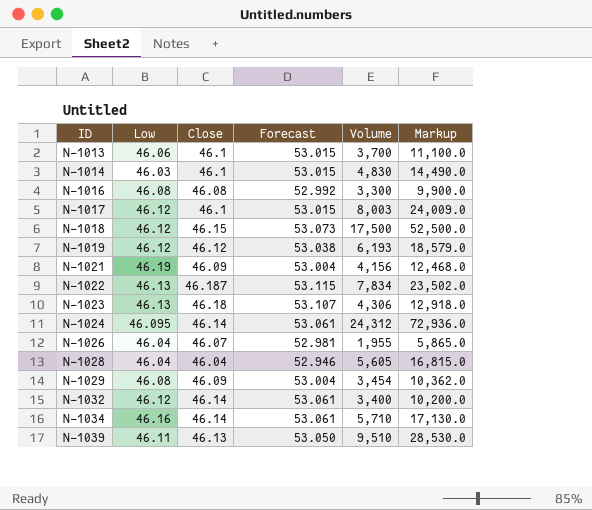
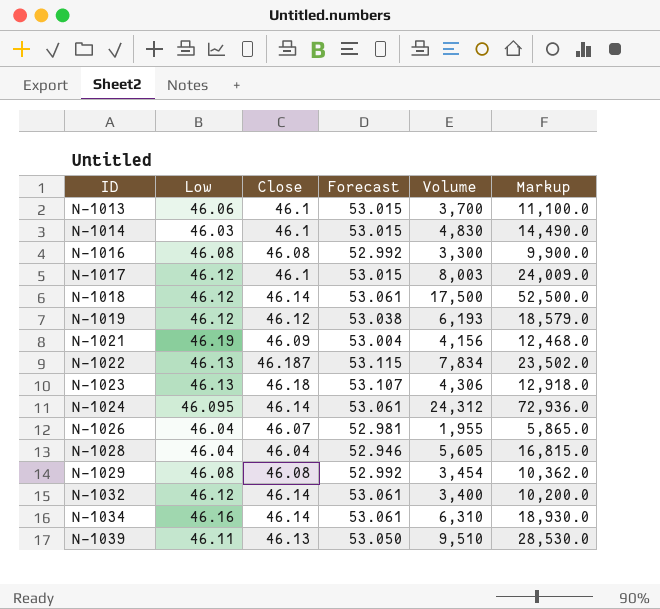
N-1018 | Close: 46.15 -> 46.14
N-1018 | Forecast: 53.073 -> 53.061
N-1029 | Close: 46.09 -> 46.08
N-1029 | Forecast: 53.004 -> 52.992
N-1034 | Volume: 5,710 -> 6,310
N-1034 | Markup: 17,130.0 -> 18,930.0

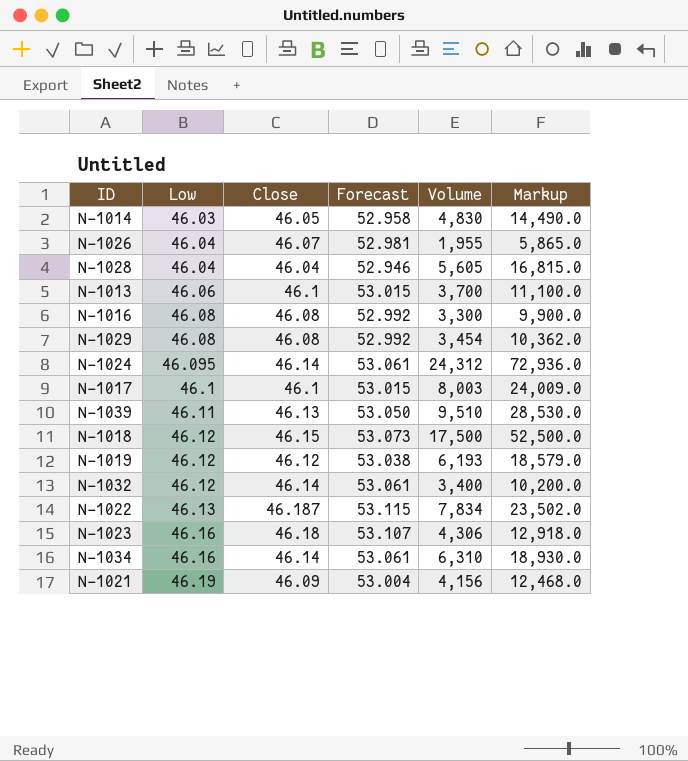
row order: ID ascending -> Low ascending
N-1014 | Close: 46.1 -> 46.05
N-1014 | Forecast: 53.015 -> 52.958
N-1017 | Low: 46.12 -> 46.1
N-1018 | Close: 46.14 -> 46.15
N-1018 | Forecast: 53.061 -> 53.073
N-1023 | Low: 46.13 -> 46.16

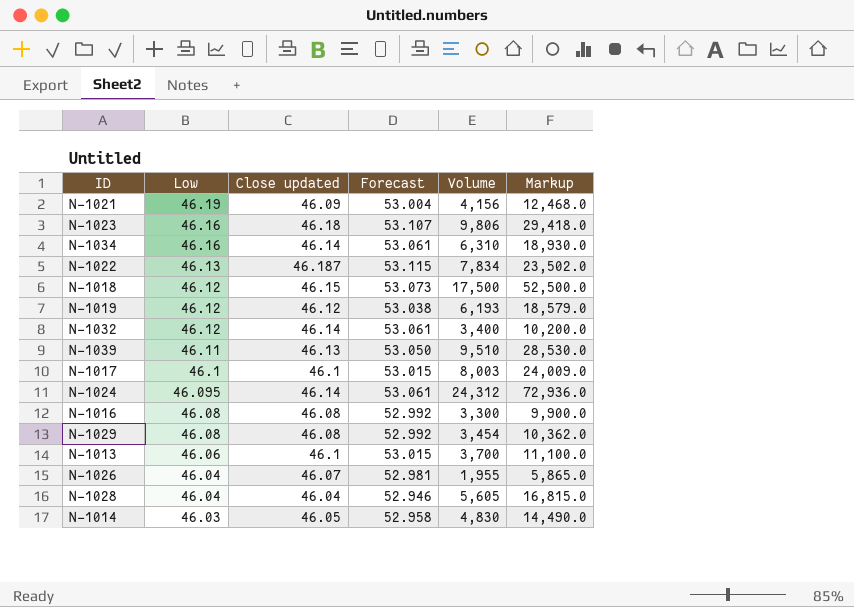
row order: Low ascending -> Low descending
column name: Close -> Close updated
N-1023 | Volume: 4,306 -> 9,806
N-1023 | Markup: 12,918.0 -> 29,418.0

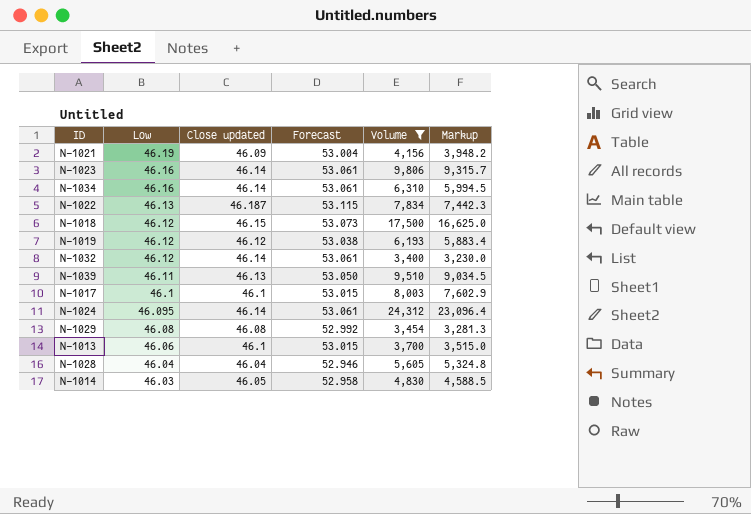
filter: none -> Volume >= 3,400
column Markup | formula: [Volume] * 3 -> [Volume] * 0.95
N-1023 | Close updated: 46.18 -> 46.14
N-1023 | Forecast: 53.107 -> 53.061

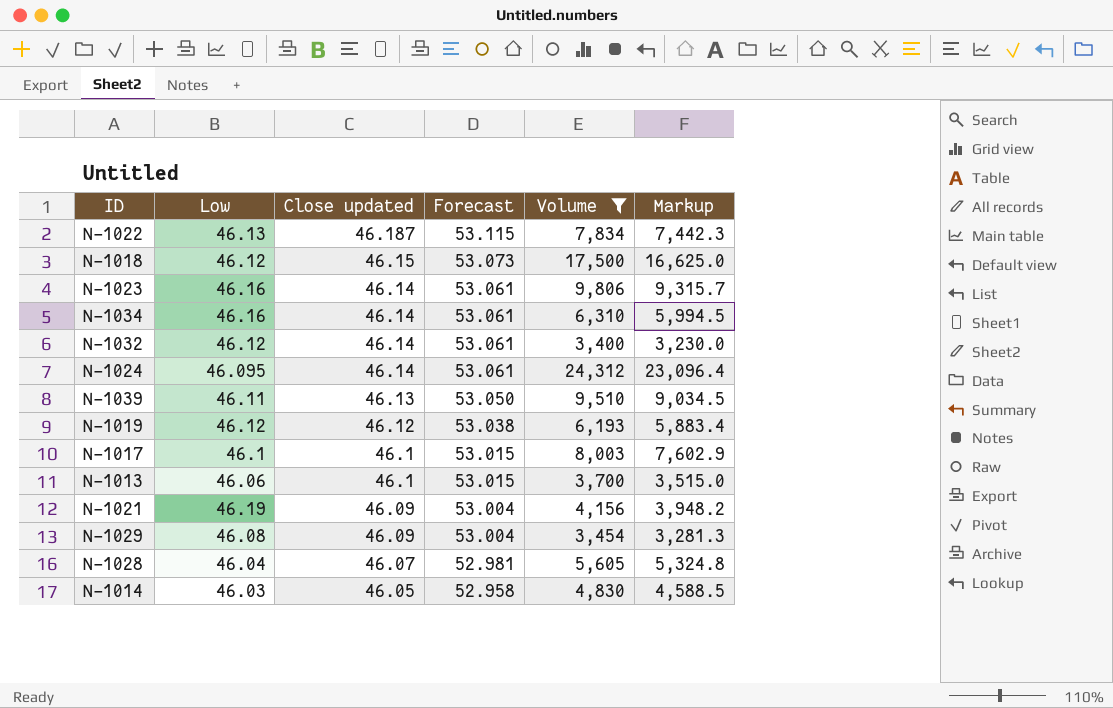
row order: Low descending -> Close updated descending
N-1029 | Close updated: 46.08 -> 46.09
N-1029 | Forecast: 52.992 -> 53.004
N-1028 | Close updated: 46.04 -> 46.07
N-1028 | Forecast: 52.946 -> 52.981

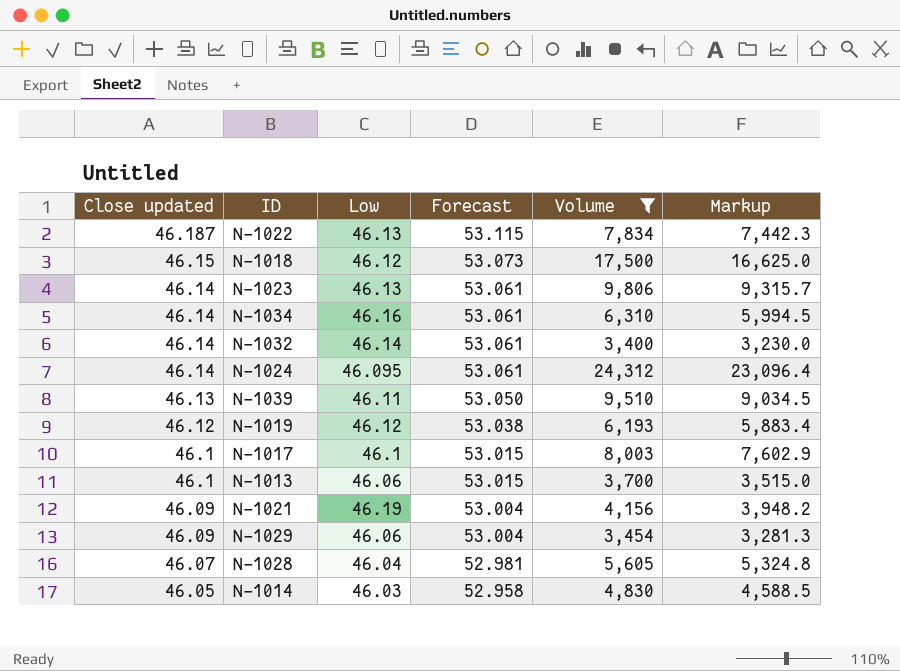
column Close updated | position: 3 -> 1
N-1023 | Low: 46.16 -> 46.13
N-1032 | Low: 46.12 -> 46.14
N-1029 | Low: 46.08 -> 46.06

